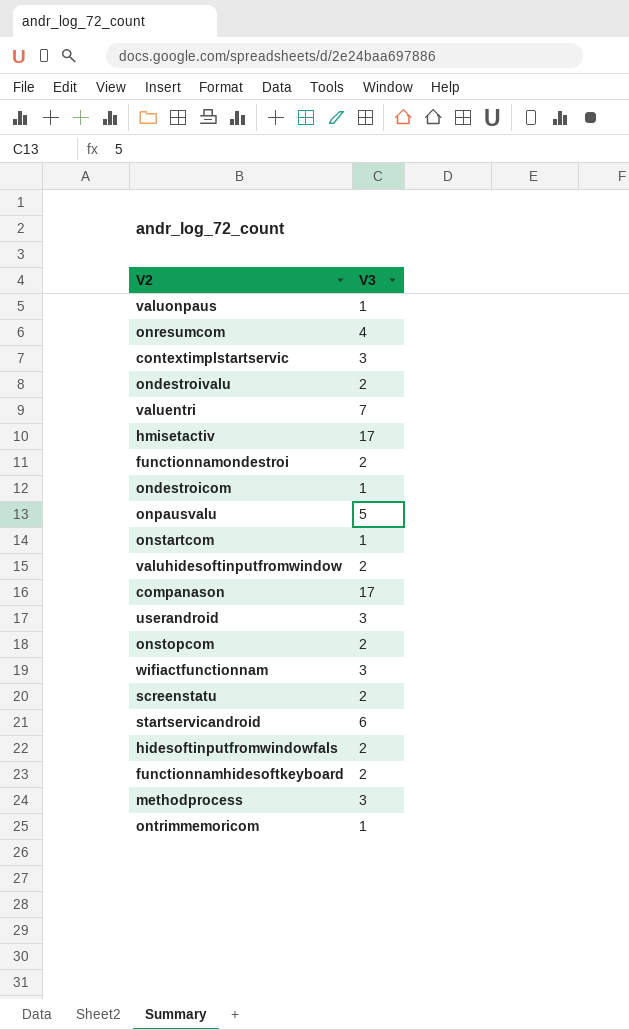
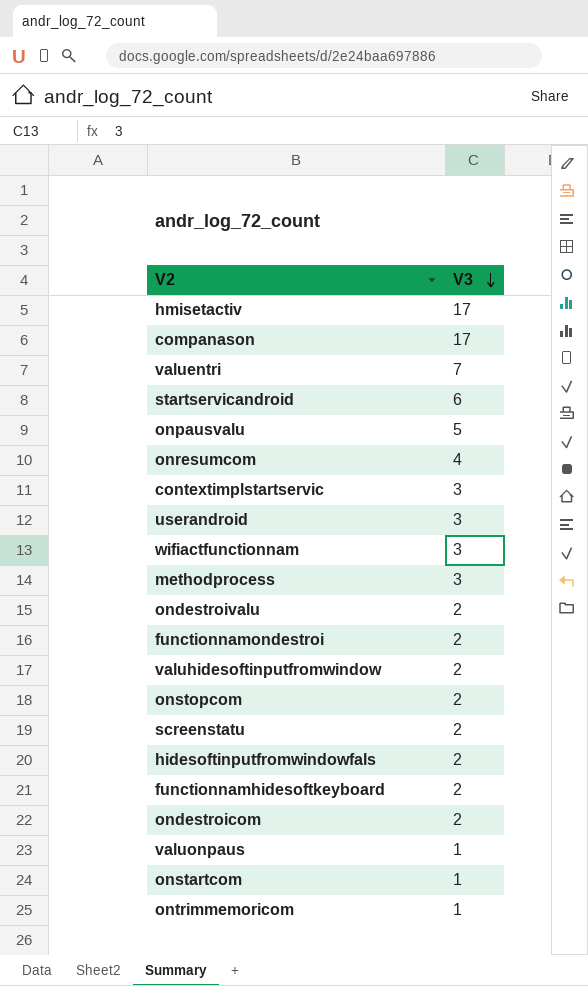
row order: none -> V3 descending
ondestroicom | V3: 1 -> 2

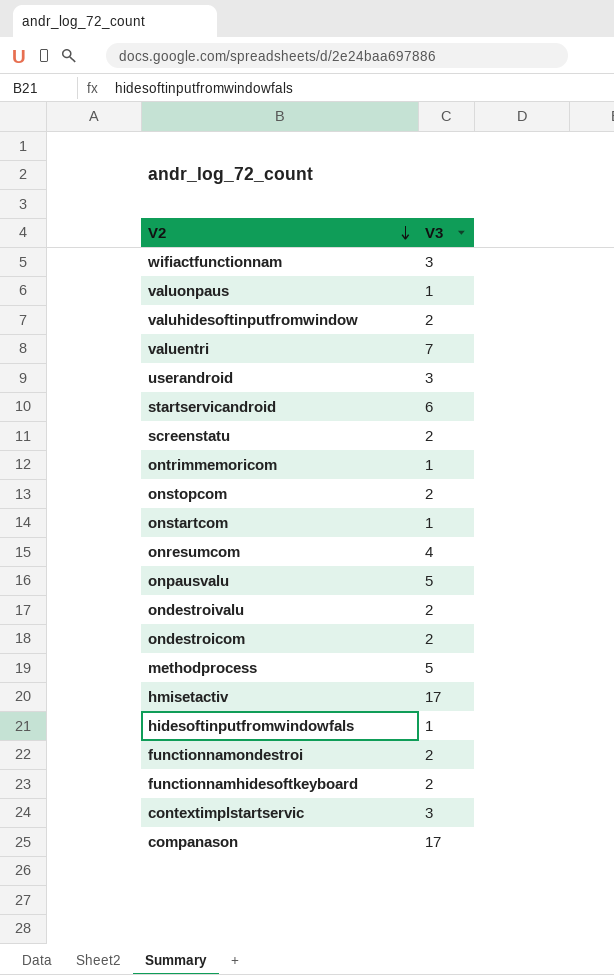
row order: V3 descending -> V2 descending
methodprocess | V3: 3 -> 5
hidesoftinputfromwindowfals | V3: 2 -> 1

